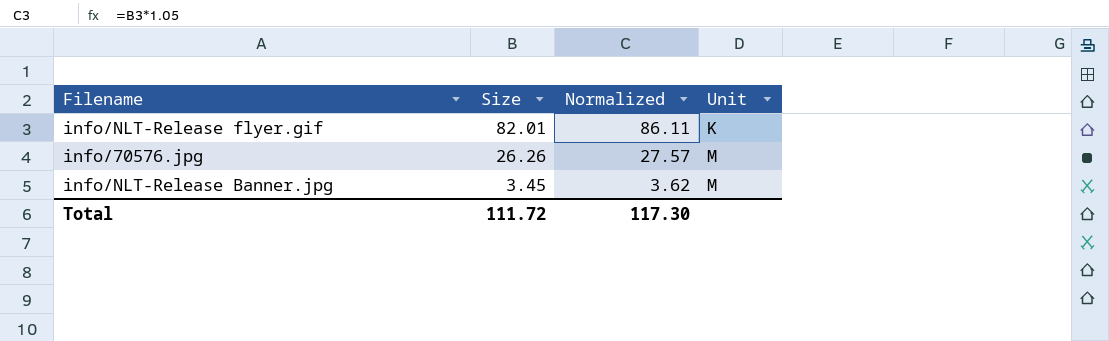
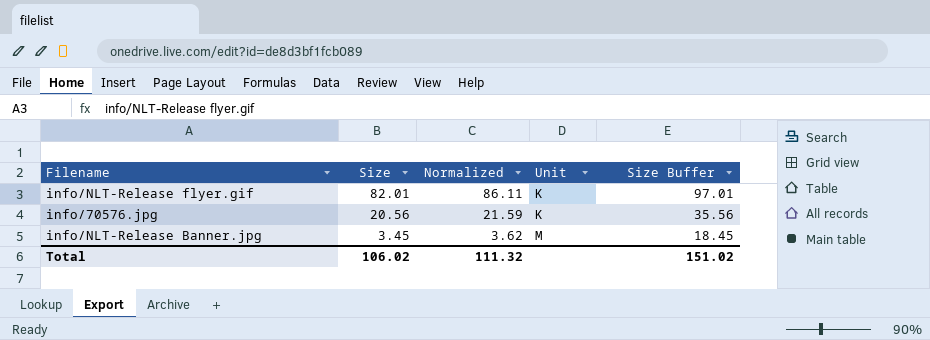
column Size Buffer | formula: none -> [Size] + 15
info/70576.jpg | Size: 26.26 -> 20.56
info/70576.jpg | Normalized: 27.57 -> 21.59
info/70576.jpg | Unit: M -> K
Total | Size: 111.72 -> 106.02
Total | Normalized: 117.30 -> 111.32

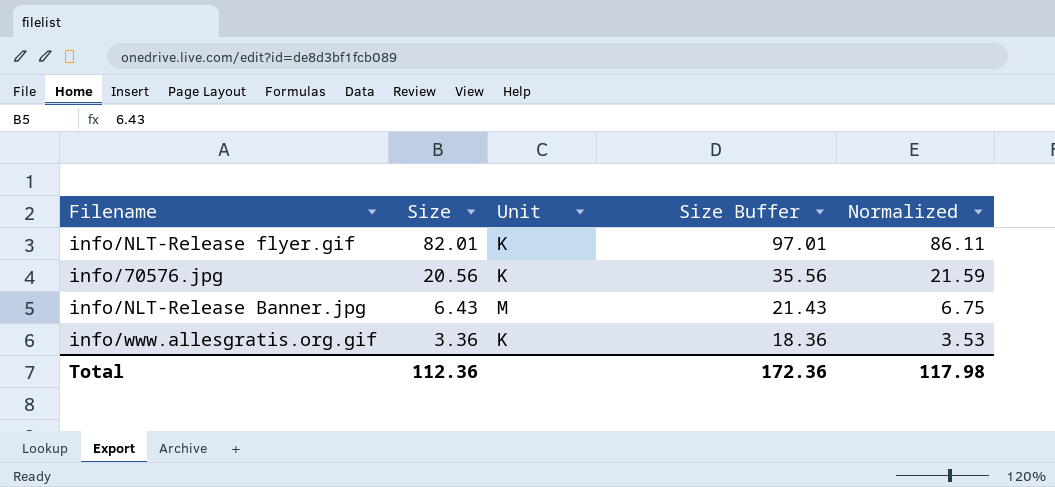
column Normalized | position: 3 -> 5
info/NLT-Release Banner.jpg | Size: 3.45 -> 6.43
info/NLT-Release Banner.jpg | Size Buffer: 18.45 -> 21.43
info/NLT-Release Banner.jpg | Normalized: 3.62 -> 6.75
row info/www.allesgratis.org.gif: none -> 3.36 | K | 18.36 | 3.53
Total | Size: 106.02 -> 112.36
Total | Size Buffer: 151.02 -> 172.36
Total | Normalized: 111.32 -> 117.98

